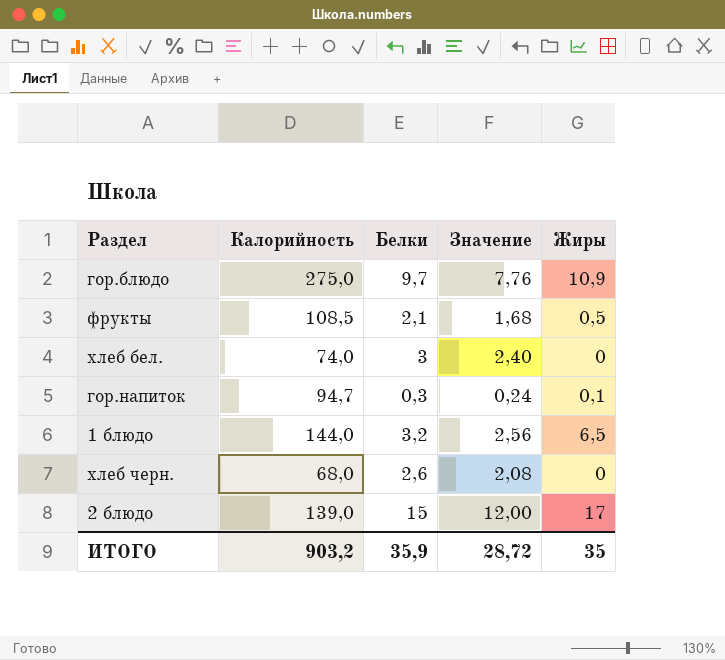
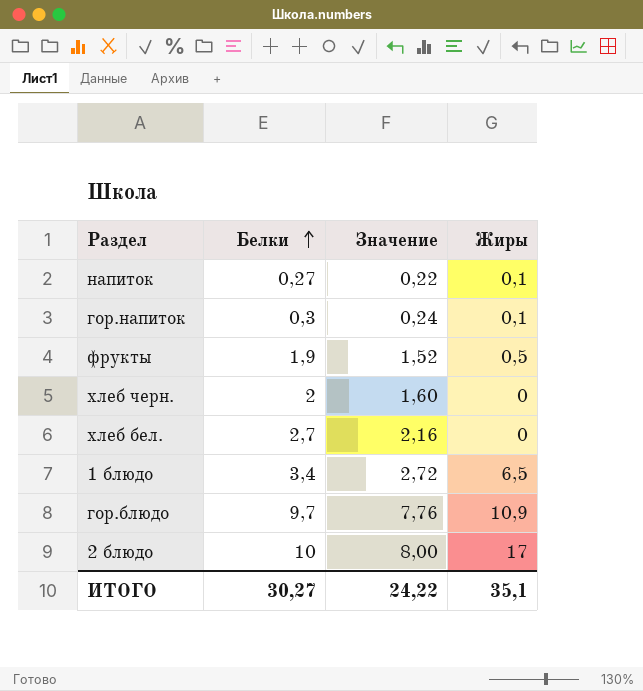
row order: none -> Белки ascending
column Калорийность | position: 2 -> none
row напиток: none -> 0,27 | 0,22 | 0,1
фрукты | Белки: 2,1 -> 1,9
фрукты | Значение: 1,68 -> 1,52
хлеб черн. | Белки: 2,6 -> 2
хлеб черн. | Значение: 2,08 -> 1,60
хлеб бел. | Белки: 3 -> 2,7
хлеб бел. | Значение: 2,40 -> 2,16
1 блюдо | Белки: 3,2 -> 3,4
1 блюдо | Значение: 2,56 -> 2,72
2 блюдо | Белки: 15 -> 10
2 блюдо | Значение: 12,00 -> 8,00
ИТОГО | Белки: 35,9 -> 30,27
ИТОГО | Значение: 28,72 -> 24,22
ИТОГО | Жиры: 35 -> 35,1

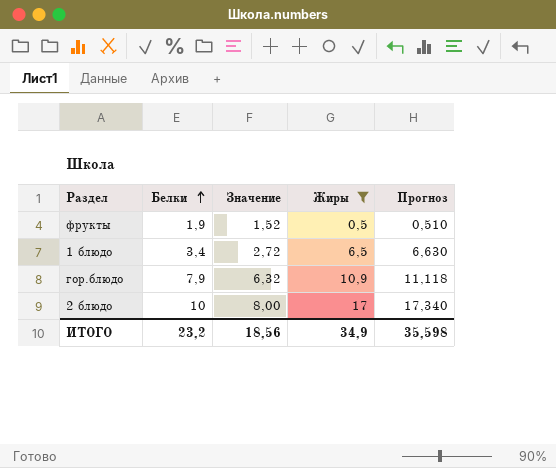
filter: none -> Жиры >= 0,5
column Прогноз | formula: none -> [Жиры] * 1,02
гор.блюдо | Белки: 9,7 -> 7,9
гор.блюдо | Значение: 7,76 -> 6,32
ИТОГО | Белки: 30,27 -> 23,2
ИТОГО | Значение: 24,22 -> 18,56
ИТОГО | Жиры: 35,1 -> 34,9

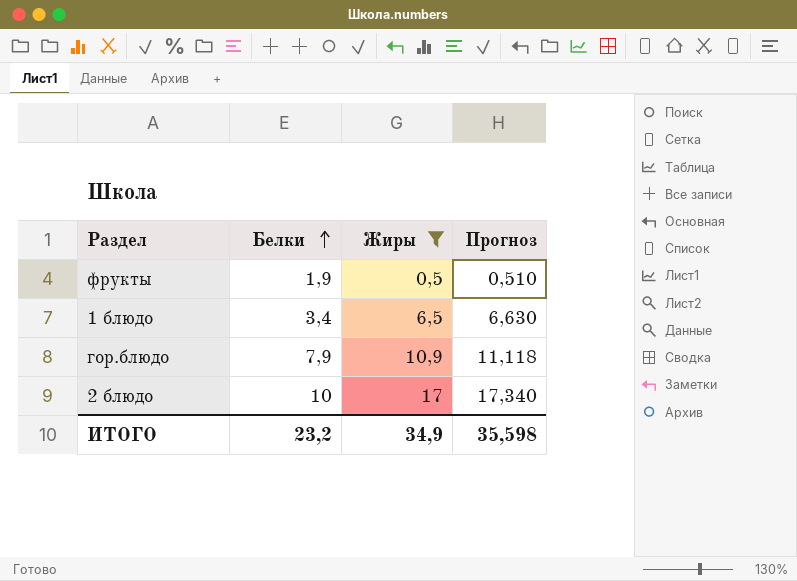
column Значение | formula: [Белки] * 0,8 -> none

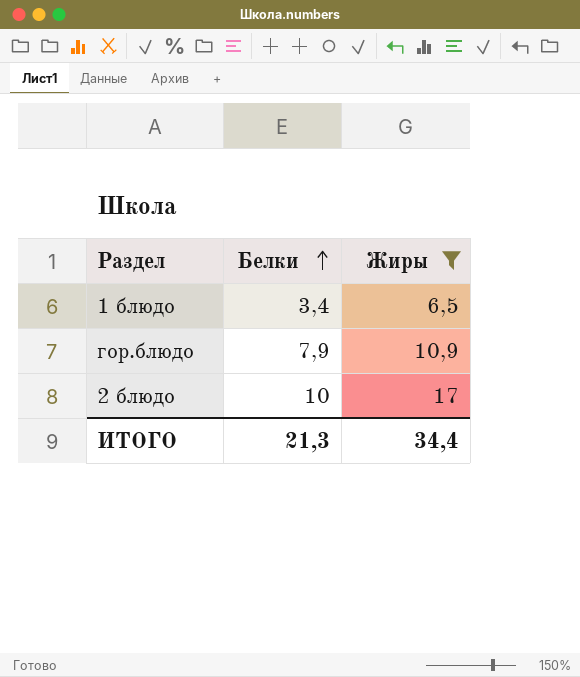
column Прогноз | formula: [Жиры] * 1,02 -> none
row фрукты: 1,9 | 0,5 | 0,510 -> none
ИТОГО | Белки: 23,2 -> 21,3
ИТОГО | Жиры: 34,9 -> 34,4

